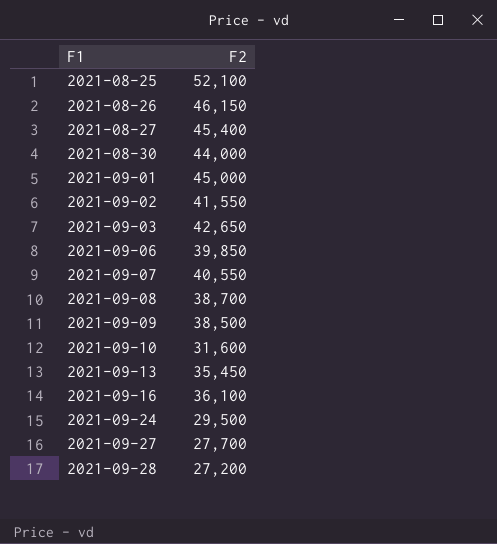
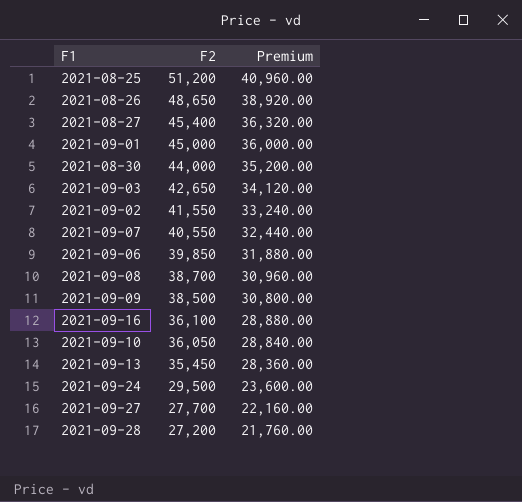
row order: F1 ascending -> F2 descending
column Premium | formula: none -> [F2] * 0.8
2021-08-25 | F2: 52,100 -> 51,200
2021-08-26 | F2: 46,150 -> 48,650
2021-09-10 | F2: 31,600 -> 36,050

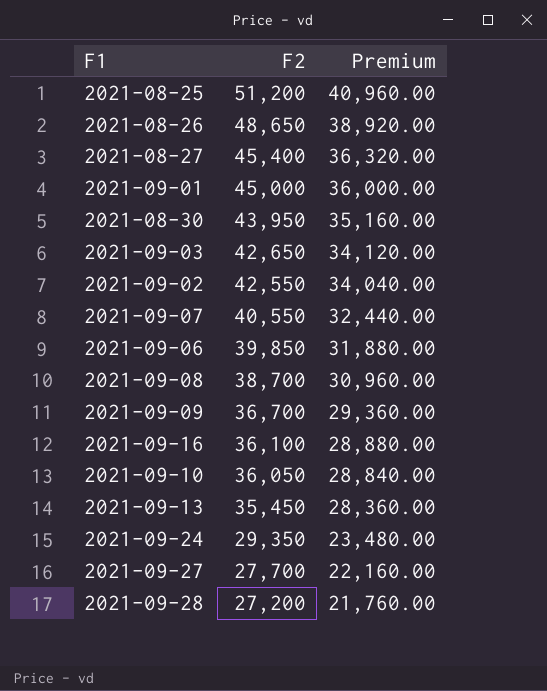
2021-08-30 | F2: 44,000 -> 43,950
2021-08-30 | Premium: 35,200.00 -> 35,160.00
2021-09-02 | F2: 41,550 -> 42,550
2021-09-02 | Premium: 33,240.00 -> 34,040.00
2021-09-09 | F2: 38,500 -> 36,700
2021-09-09 | Premium: 30,800.00 -> 29,360.00
2021-09-24 | F2: 29,500 -> 29,350
2021-09-24 | Premium: 23,600.00 -> 23,480.00

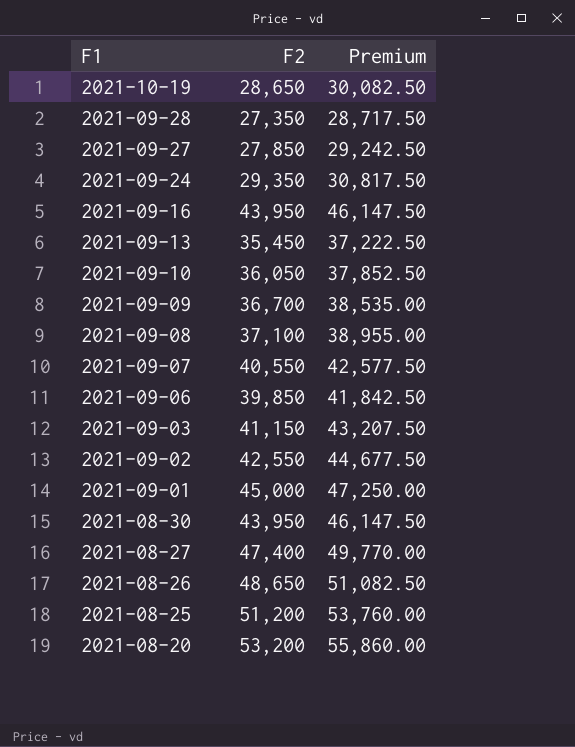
row order: F2 descending -> F1 descending
column Premium | formula: [F2] * 0.8 -> [F2] * 1.05
row 2021-10-19: none -> 28,650 | 30,082.50
2021-09-28 | F2: 27,200 -> 27,350
2021-09-27 | F2: 27,700 -> 27,850
2021-09-16 | F2: 36,100 -> 43,950
2021-09-08 | F2: 38,700 -> 37,100
2021-09-03 | F2: 42,650 -> 41,150
2021-08-27 | F2: 45,400 -> 47,400
row 2021-08-20: none -> 53,200 | 55,860.00

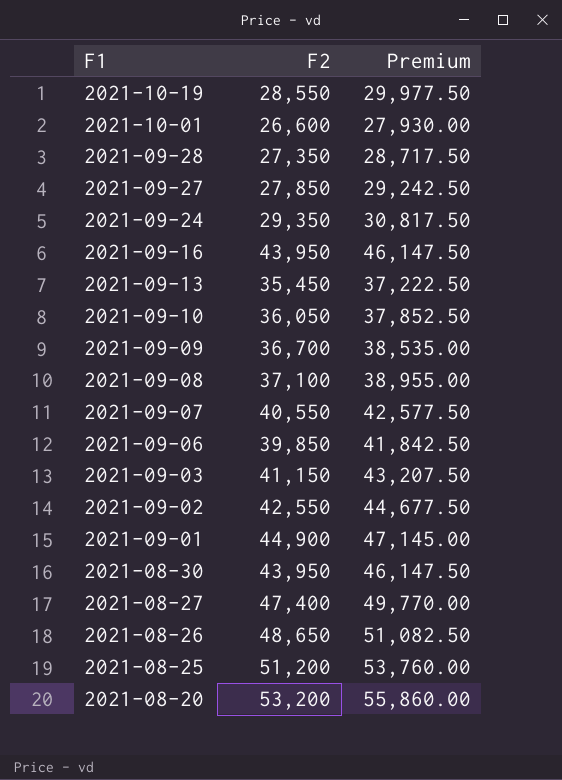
2021-10-19 | F2: 28,650 -> 28,550
2021-10-19 | Premium: 30,082.50 -> 29,977.50
row 2021-10-01: none -> 26,600 | 27,930.00
2021-09-01 | F2: 45,000 -> 44,900
2021-09-01 | Premium: 47,250.00 -> 47,145.00

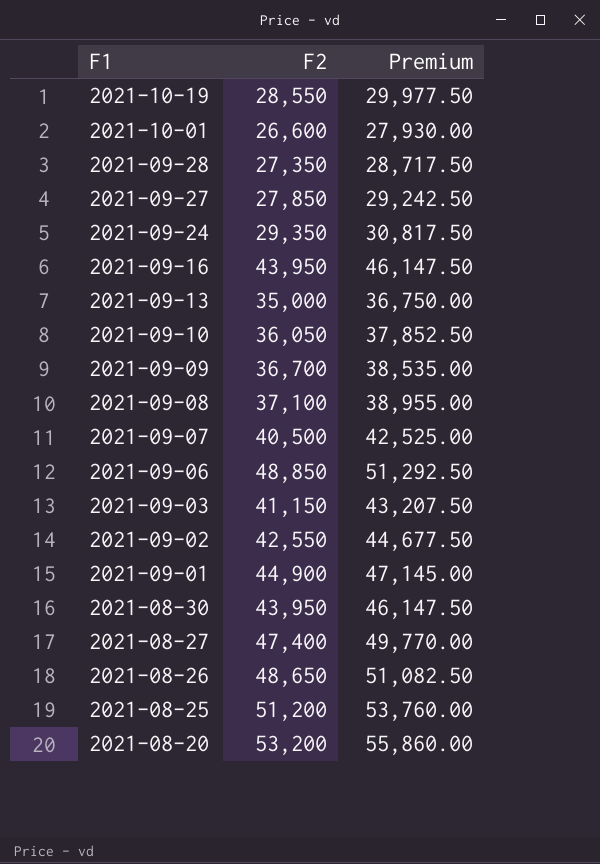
2021-09-13 | F2: 35,450 -> 35,000
2021-09-13 | Premium: 37,222.50 -> 36,750.00
2021-09-07 | F2: 40,550 -> 40,500
2021-09-07 | Premium: 42,577.50 -> 42,525.00
2021-09-06 | F2: 39,850 -> 48,850
2021-09-06 | Premium: 41,842.50 -> 51,292.50

